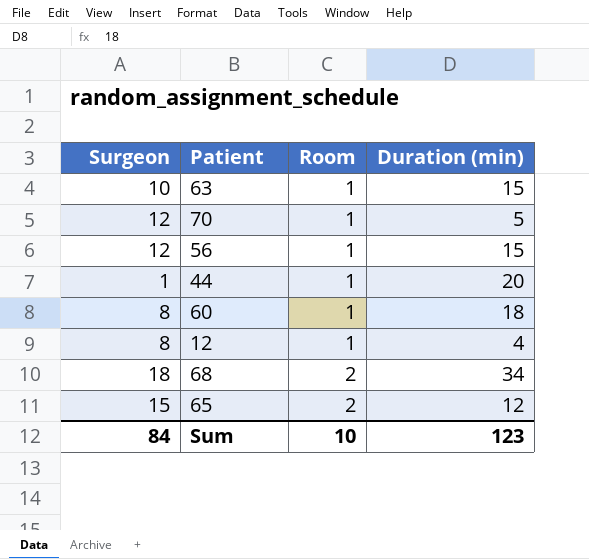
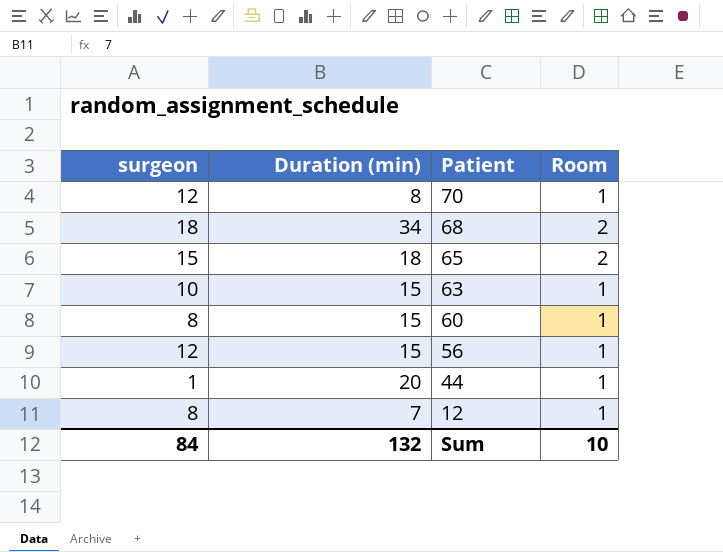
row order: Room ascending -> Patient descending
column name: Surgeon -> surgeon
column Duration (min) | position: 4 -> 2
70 | Duration (min): 5 -> 8
65 | Duration (min): 12 -> 18
60 | Duration (min): 18 -> 15
12 | Duration (min): 4 -> 7
Sum | Duration (min): 123 -> 132

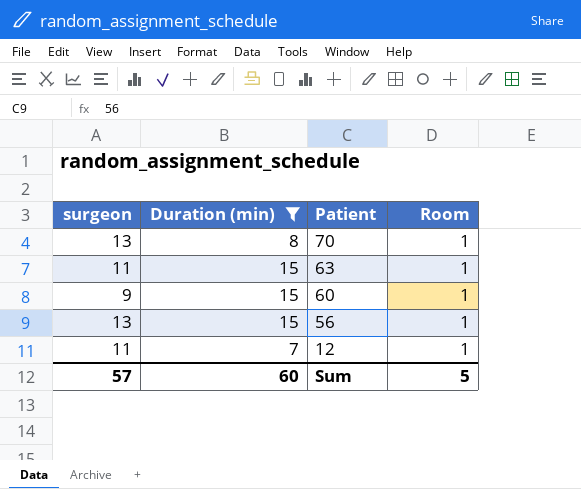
filter: none -> Duration (min) <= 15
70 | surgeon: 12 -> 13
63 | surgeon: 10 -> 11
60 | surgeon: 8 -> 9
56 | surgeon: 12 -> 13
12 | surgeon: 8 -> 11
Sum | surgeon: 84 -> 57
Sum | Duration (min): 132 -> 60
Sum | Room: 10 -> 5

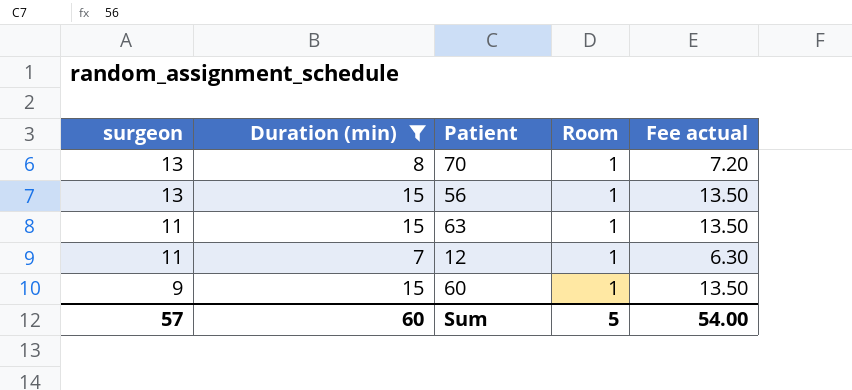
row order: Patient descending -> surgeon descending
column Fee actual | formula: none -> [Duration (min)] * 0.9

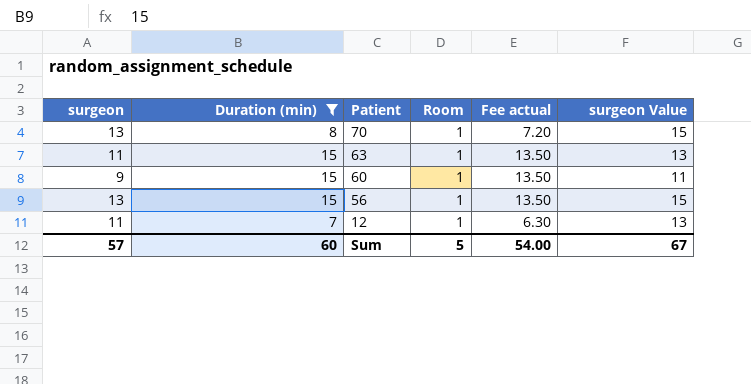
row order: surgeon descending -> Patient descending
column surgeon Value | formula: none -> [surgeon] + 2

